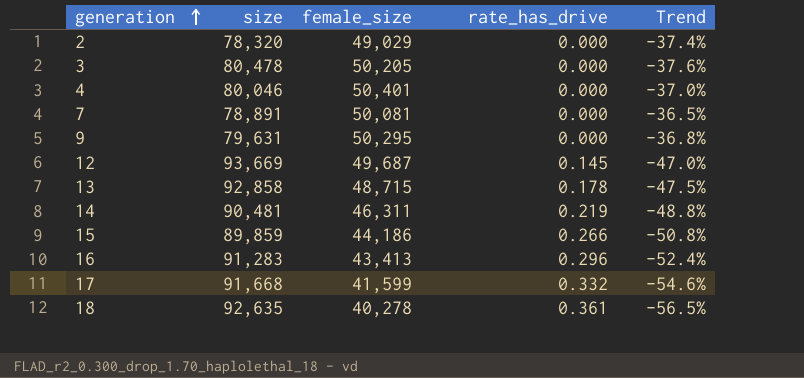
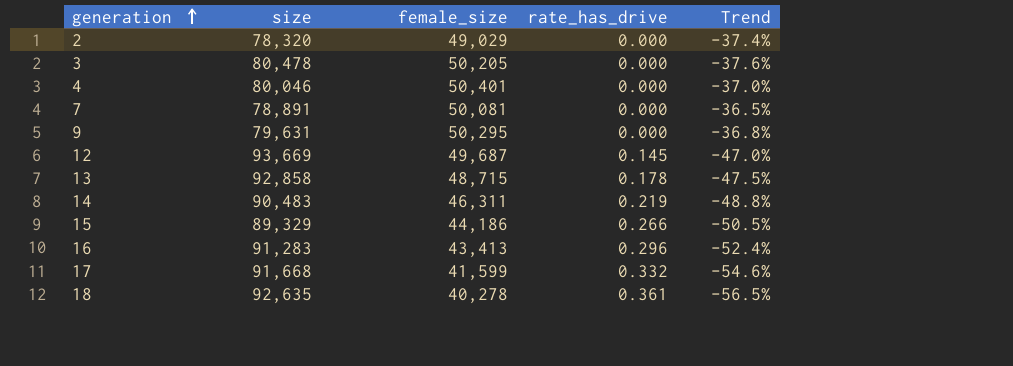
14 | size: 90,481 -> 90,483
15 | size: 89,859 -> 89,329
15 | Trend: -50.8% -> -50.5%

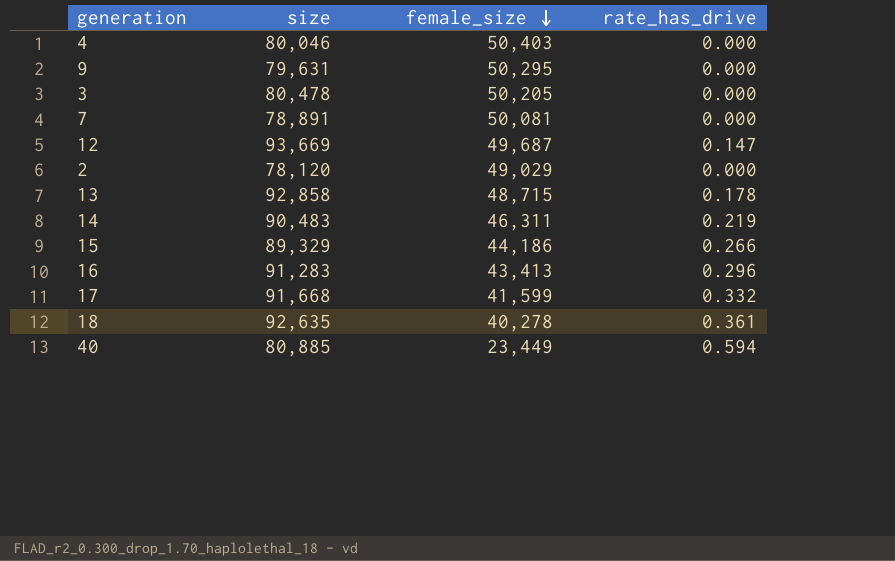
row order: generation ascending -> female_size descending
column Trend | formula: ([female_size] - [size]) / [size] -> none
4 | female_size: 50,401 -> 50,403
12 | rate_has_drive: 0.145 -> 0.147
2 | size: 78,320 -> 78,120
row 40: none -> 80,885 | 23,449 | 0.594

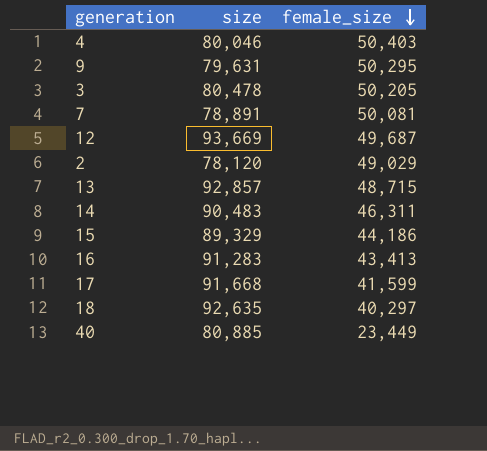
column rate_has_drive | position: 4 -> none
13 | size: 92,858 -> 92,857
18 | female_size: 40,278 -> 40,297

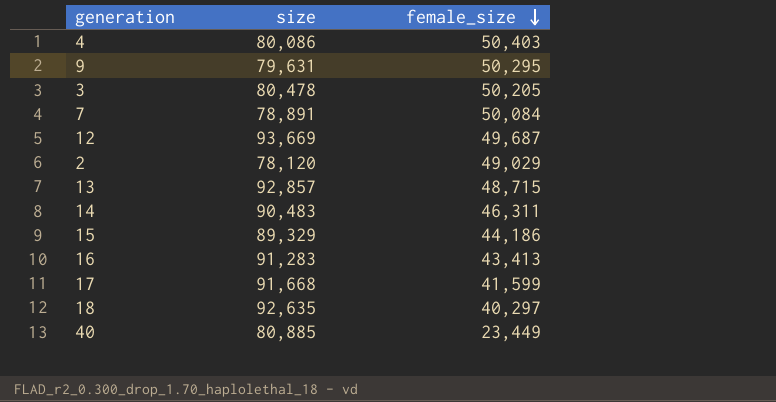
4 | size: 80,046 -> 80,086
7 | female_size: 50,081 -> 50,084

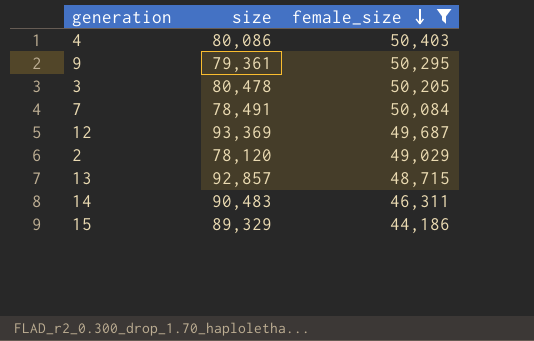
filter: none -> female_size >= 44,186
9 | size: 79,631 -> 79,361
7 | size: 78,891 -> 78,491
12 | size: 93,669 -> 93,369

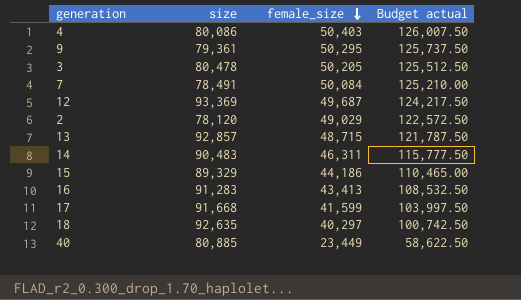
filter: female_size >= 44,186 -> none
column Budget actual | formula: none -> [female_size] * 2.5

